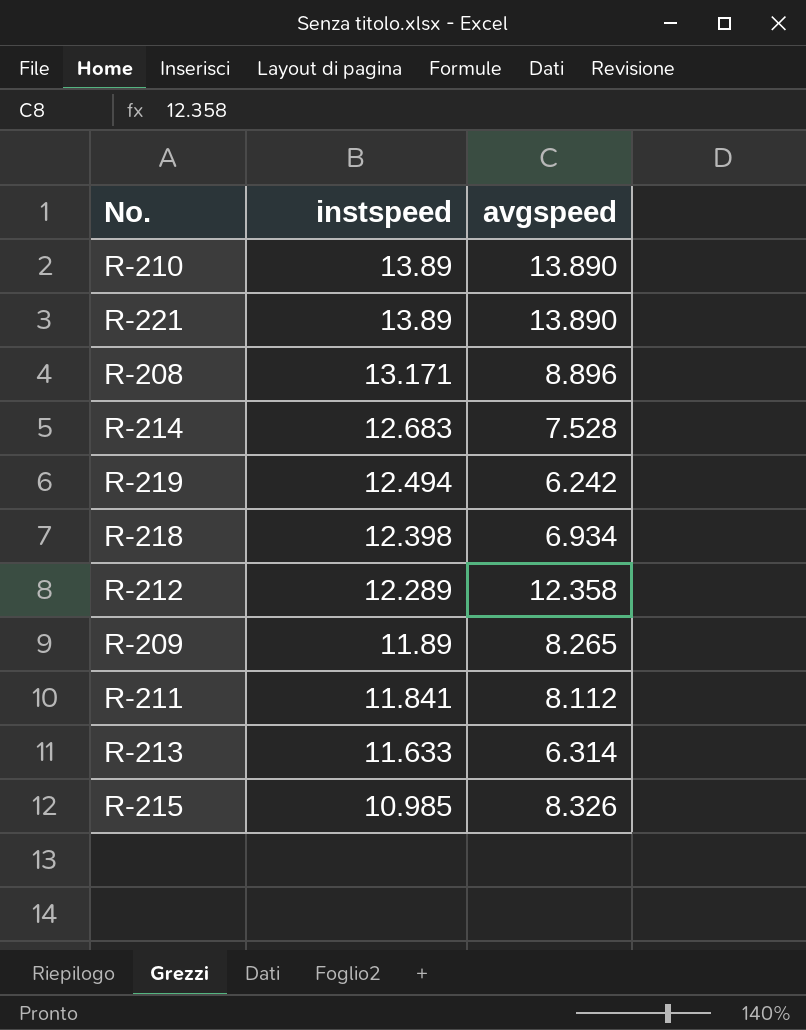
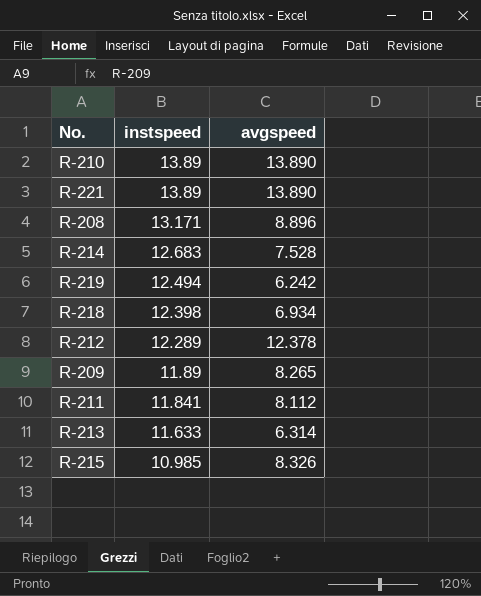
R-212 | avgspeed: 12.358 -> 12.378

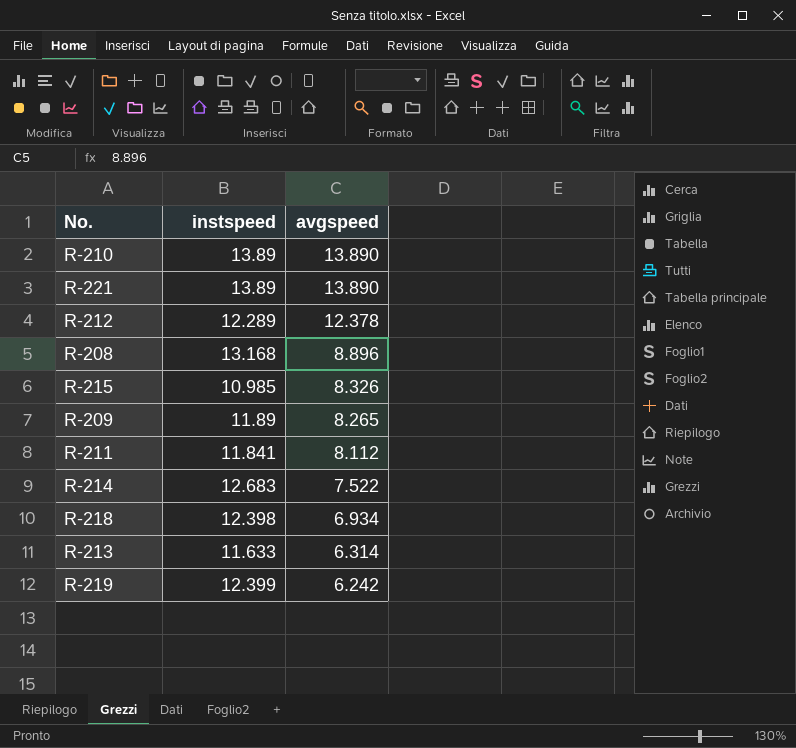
row order: instspeed descending -> avgspeed descending
R-208 | instspeed: 13.171 -> 13.168
R-214 | avgspeed: 7.528 -> 7.522
R-219 | instspeed: 12.494 -> 12.399

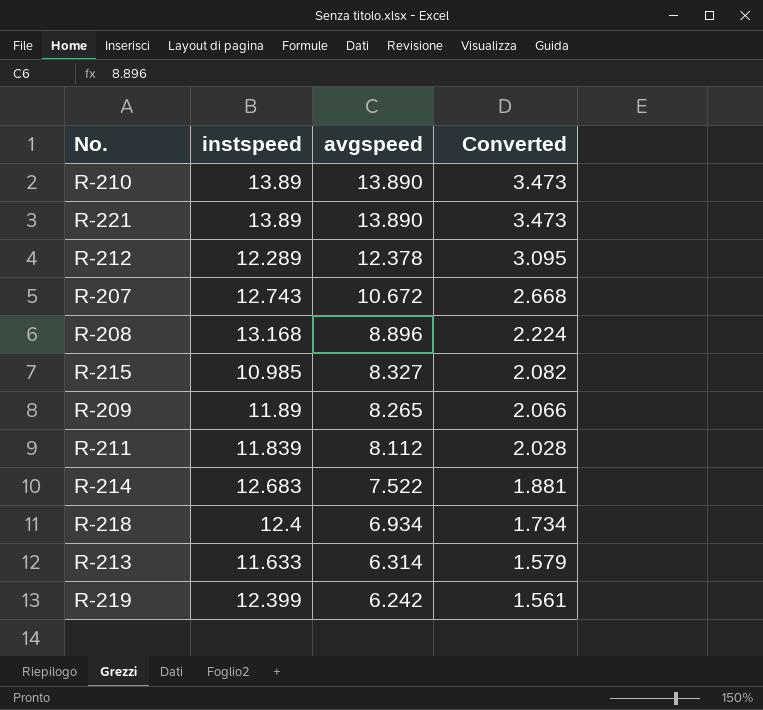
column Converted | formula: none -> [avgspeed] * 0.25
row R-207: none -> 12.743 | 10.672 | 2.668
R-215 | avgspeed: 8.326 -> 8.327
R-211 | instspeed: 11.841 -> 11.839
R-218 | instspeed: 12.398 -> 12.4

